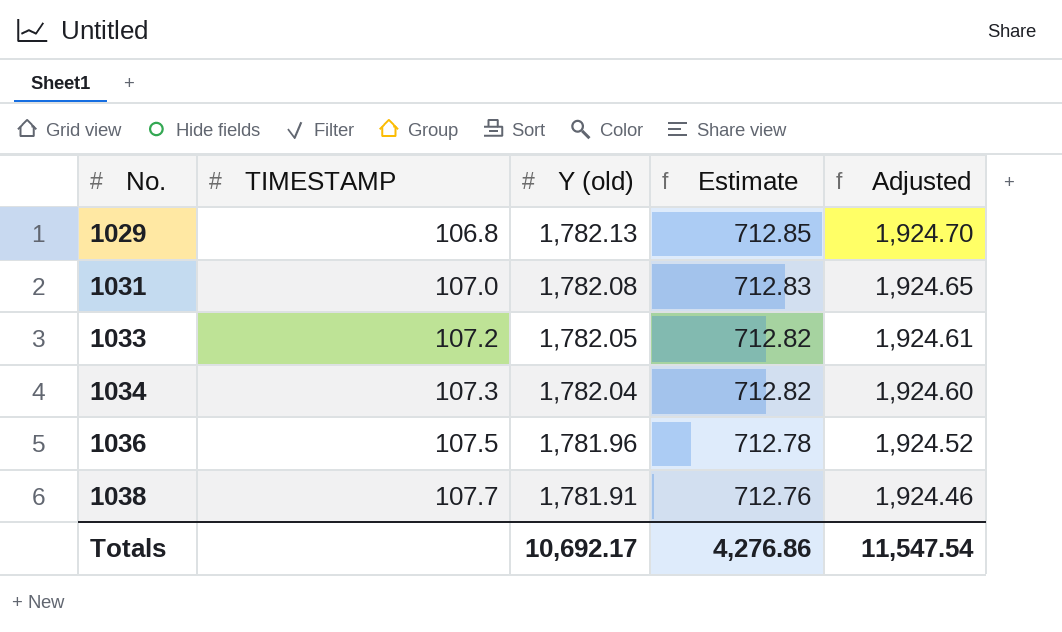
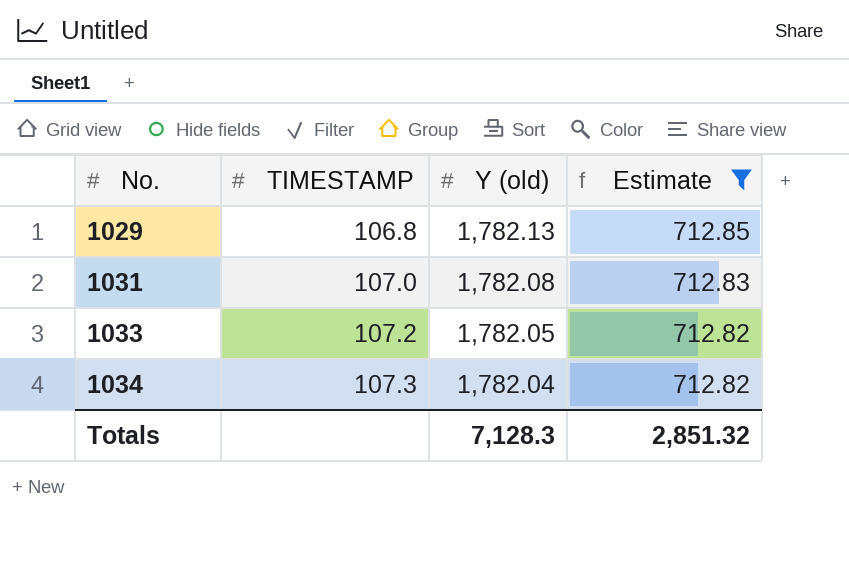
filter: none -> Estimate >= 712.82
column Adjusted | formula: [Y (old)] * 1.08 -> none
Totals | Y (old): 10,692.17 -> 7,128.3
Totals | Estimate: 4,276.86 -> 2,851.32

